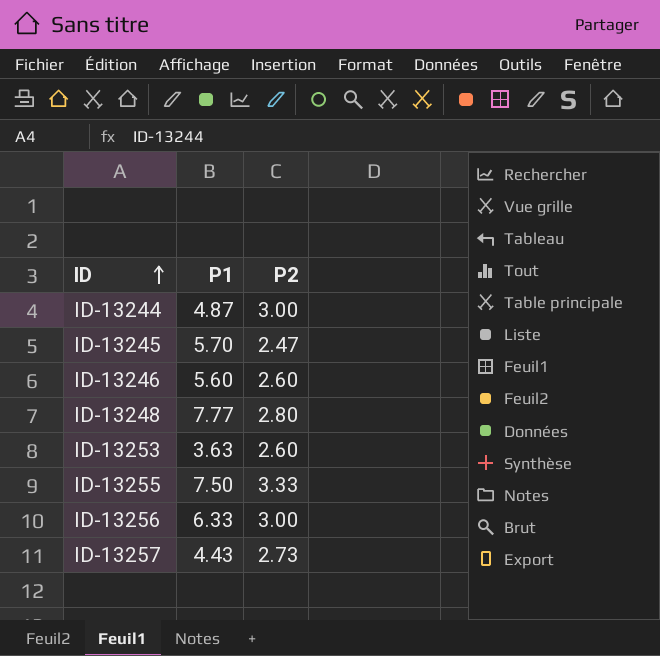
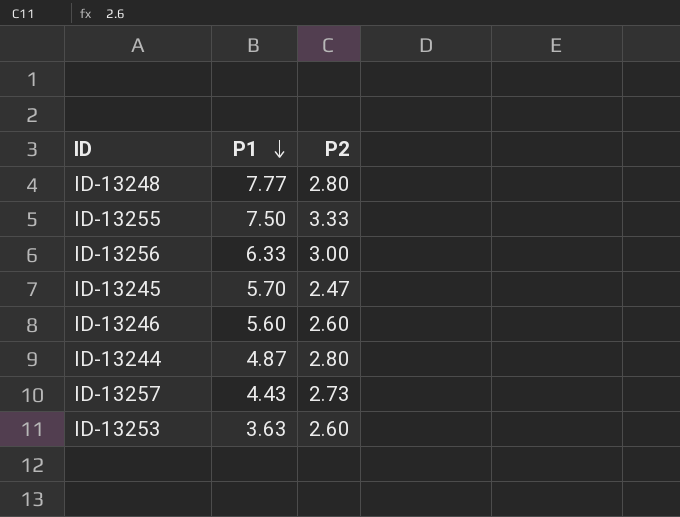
row order: ID ascending -> P1 descending
ID-13244 | P2: 3.00 -> 2.80

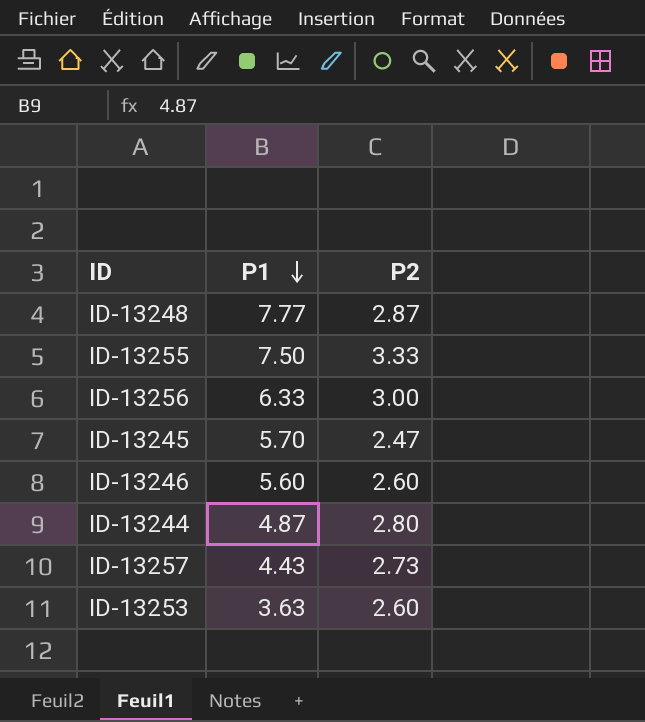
ID-13248 | P2: 2.80 -> 2.87

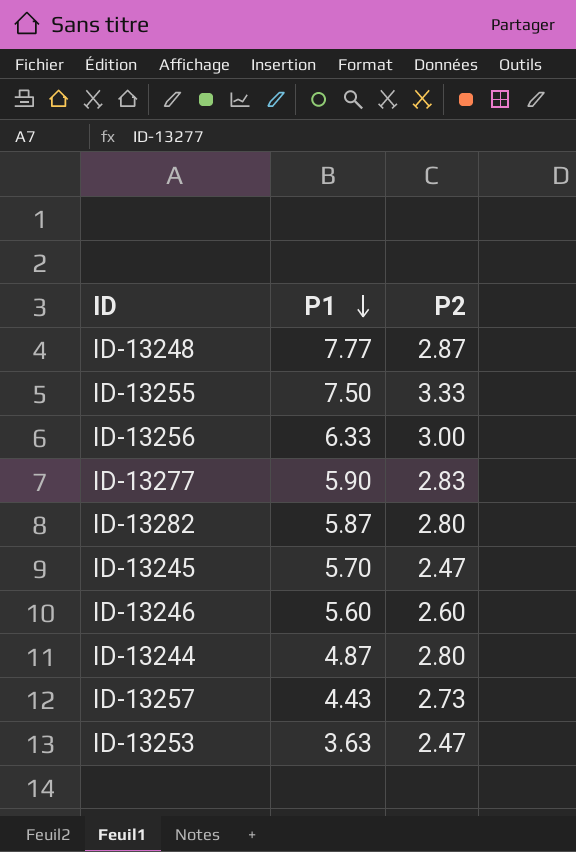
row ID-13277: none -> 5.90 | 2.83
row ID-13282: none -> 5.87 | 2.80
ID-13253 | P2: 2.60 -> 2.47

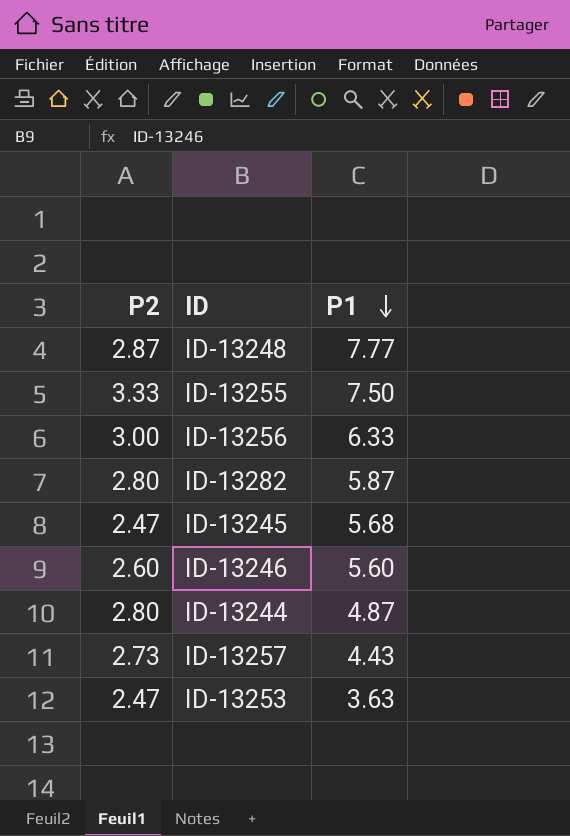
column P2 | position: 3 -> 1
row ID-13277: 5.90 | 2.83 -> none
ID-13245 | P1: 5.70 -> 5.68

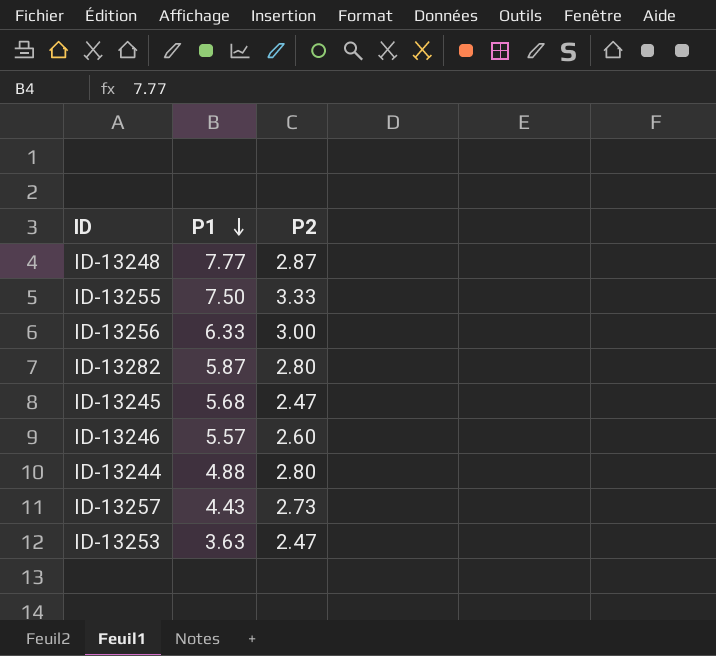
column P2 | position: 1 -> 3
ID-13246 | P1: 5.60 -> 5.57
ID-13244 | P1: 4.87 -> 4.88

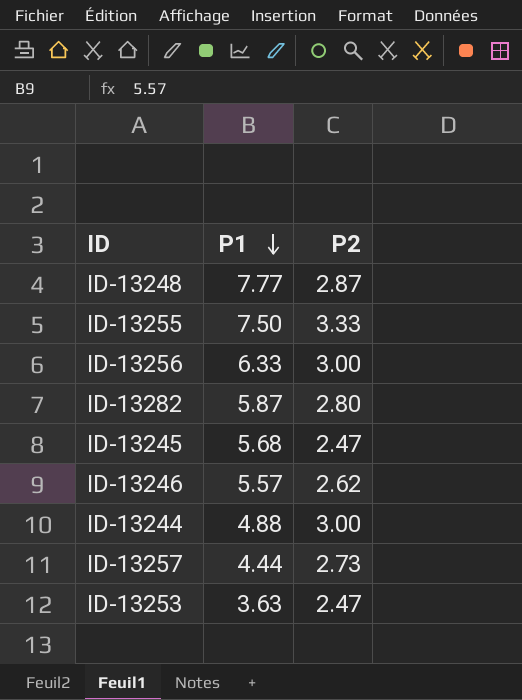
ID-13246 | P2: 2.60 -> 2.62
ID-13244 | P2: 2.80 -> 3.00
ID-13257 | P1: 4.43 -> 4.44

